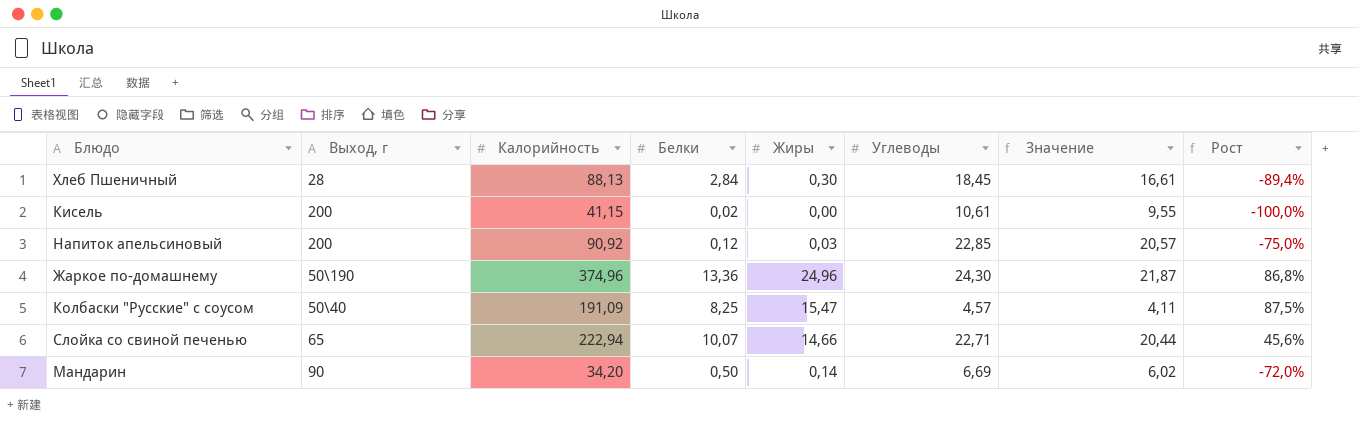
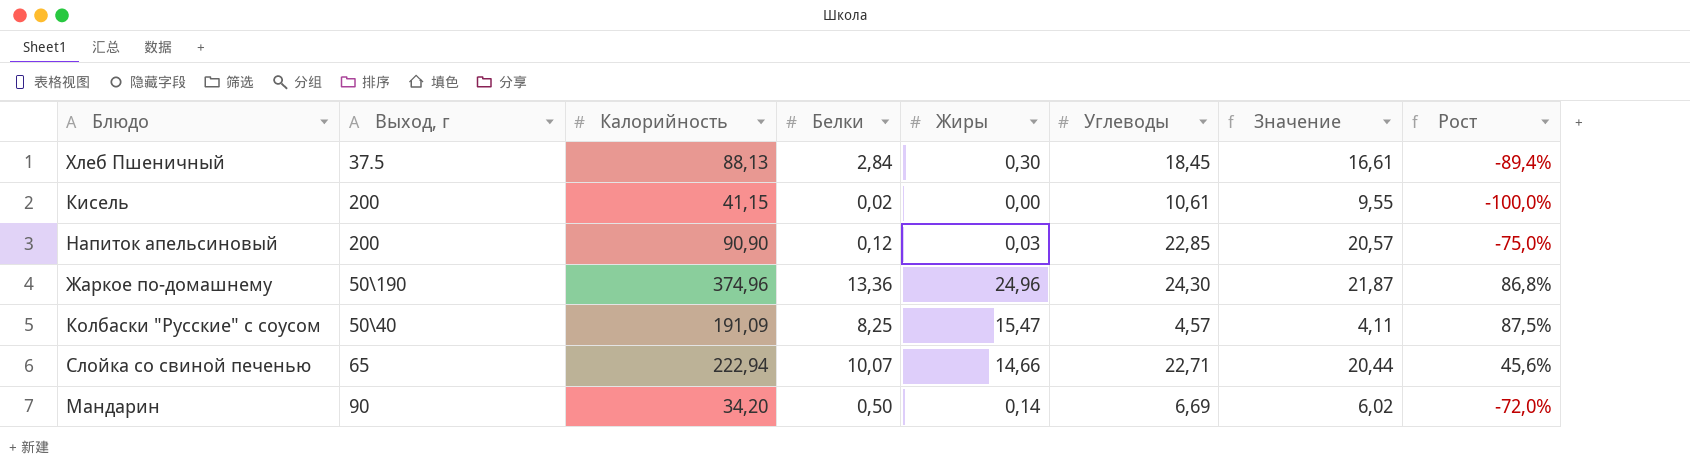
Хлеб Пшеничный | Выход, г: 28 -> 37.5
Напиток апельсиновый | Калорийность: 90,92 -> 90,90

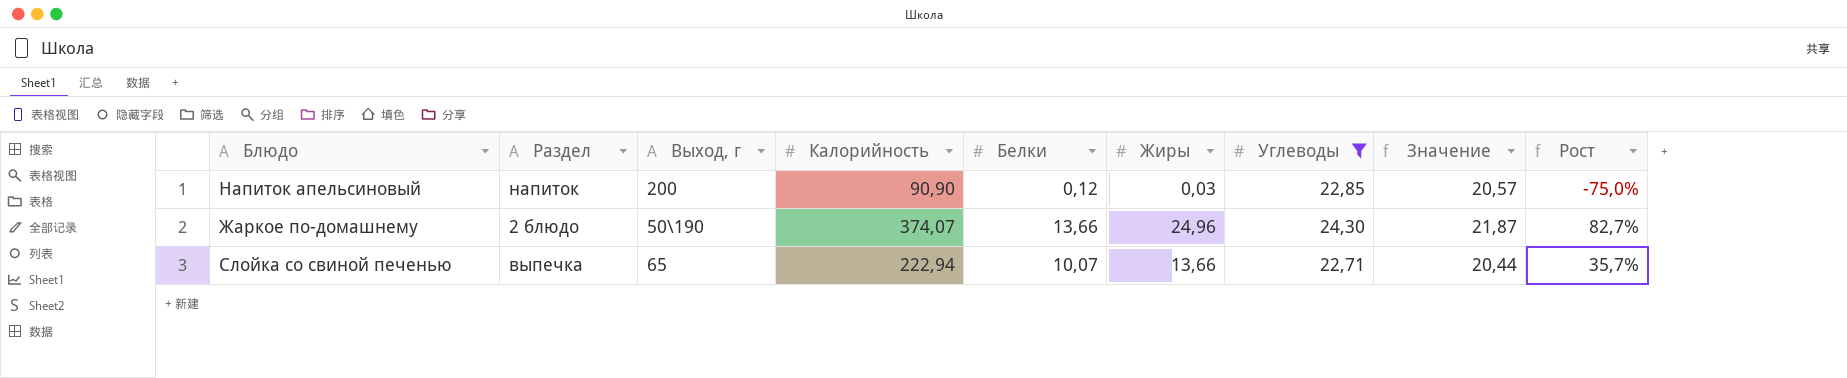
filter: none -> Углеводы >= 22,71
column Раздел | position: none -> 2
Жаркое по-домашнему | Калорийность: 374,96 -> 374,07
Жаркое по-домашнему | Белки: 13,36 -> 13,66
Жаркое по-домашнему | Рост: 86,8% -> 82,7%
Слойка со свиной печенью | Жиры: 14,66 -> 13,66
Слойка со свиной печенью | Рост: 45,6% -> 35,7%

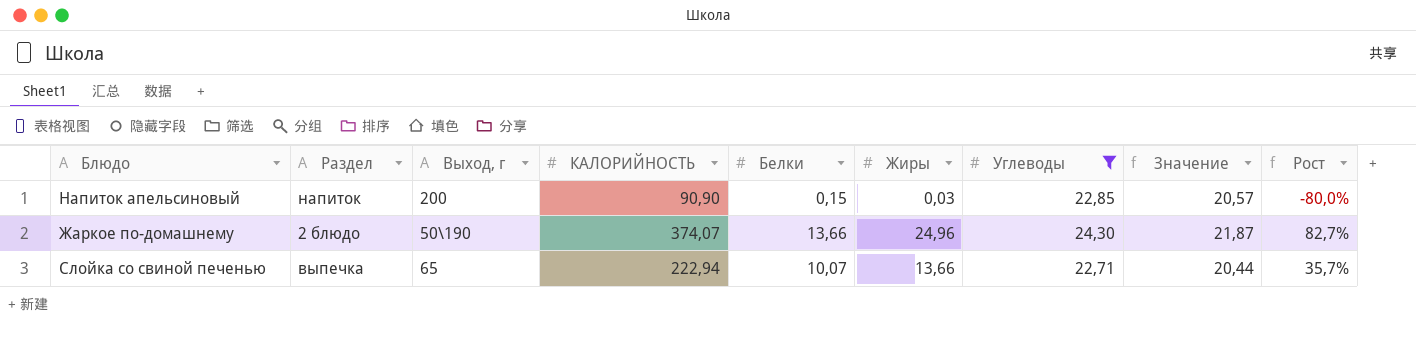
column name: Калорийность -> КАЛОРИЙНОСТЬ
Напиток апельсиновый | Белки: 0,12 -> 0,15
Напиток апельсиновый | Рост: -75,0% -> -80,0%

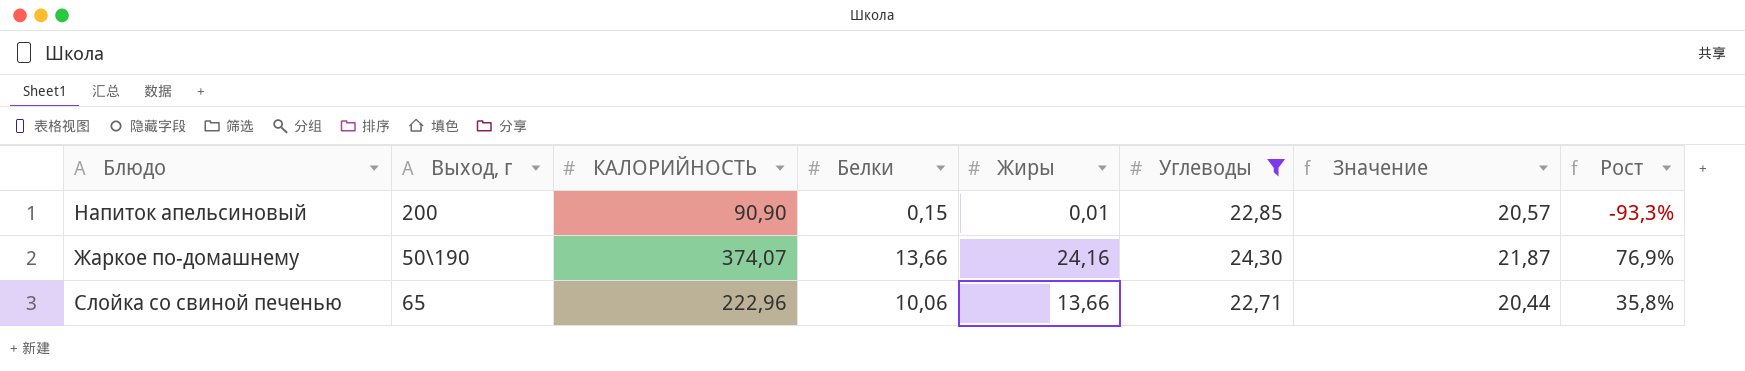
column Раздел | position: 2 -> none
Напиток апельсиновый | Жиры: 0,03 -> 0,01
Напиток апельсиновый | Рост: -80,0% -> -93,3%
Жаркое по-домашнему | Жиры: 24,96 -> 24,16
Жаркое по-домашнему | Рост: 82,7% -> 76,9%
Слойка со свиной печенью | КАЛОРИЙНОСТЬ: 222,94 -> 222,96
Слойка со свиной печенью | Белки: 10,07 -> 10,06
Слойка со свиной печенью | Рост: 35,7% -> 35,8%

